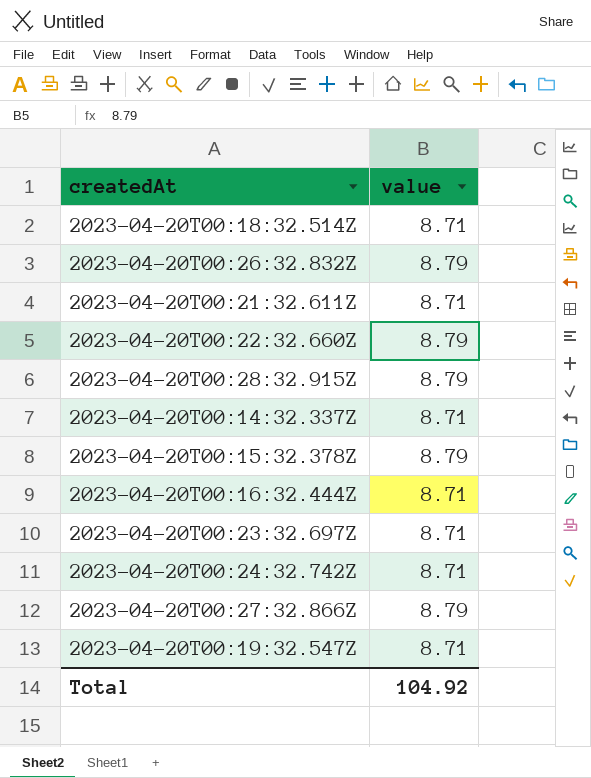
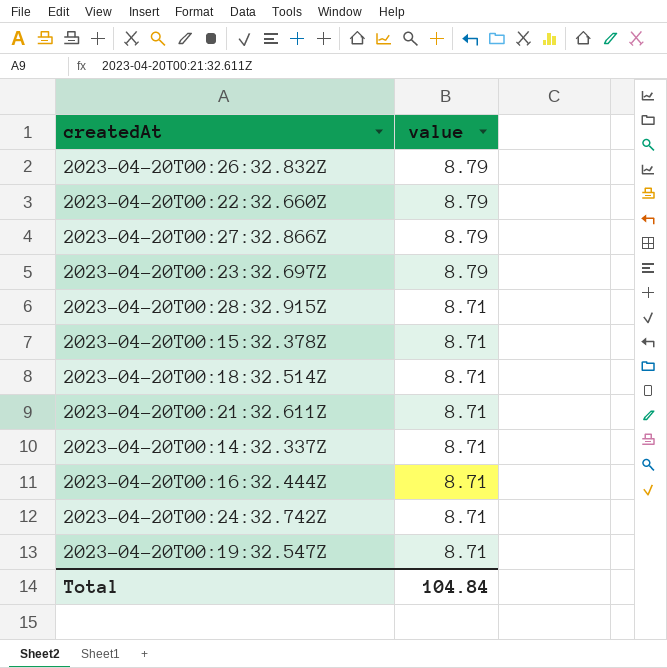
row order: none -> value descending
2023-04-20T00:23:32.697Z | value: 8.71 -> 8.79
2023-04-20T00:28:32.915Z | value: 8.79 -> 8.71
2023-04-20T00:15:32.378Z | value: 8.79 -> 8.71
Total | value: 104.92 -> 104.84

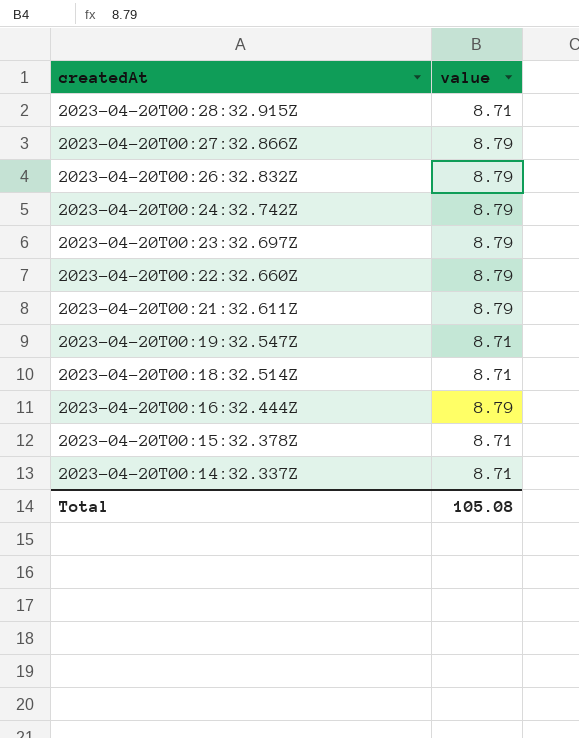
row order: value descending -> createdAt descending
2023-04-20T00:24:32.742Z | value: 8.71 -> 8.79
2023-04-20T00:21:32.611Z | value: 8.71 -> 8.79
2023-04-20T00:16:32.444Z | value: 8.71 -> 8.79
Total | value: 104.84 -> 105.08

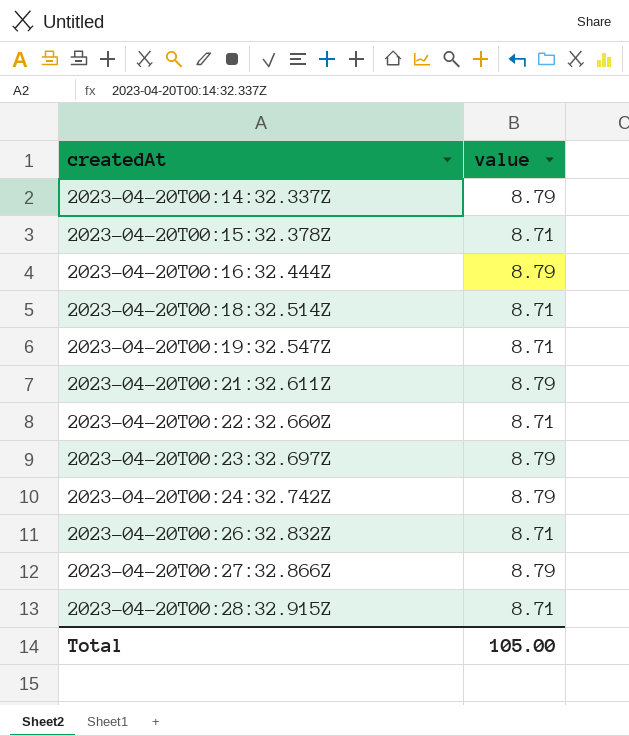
row order: createdAt descending -> createdAt ascending
2023-04-20T00:14:32.337Z | value: 8.71 -> 8.79
2023-04-20T00:22:32.660Z | value: 8.79 -> 8.71
2023-04-20T00:26:32.832Z | value: 8.79 -> 8.71
Total | value: 105.08 -> 105.00

